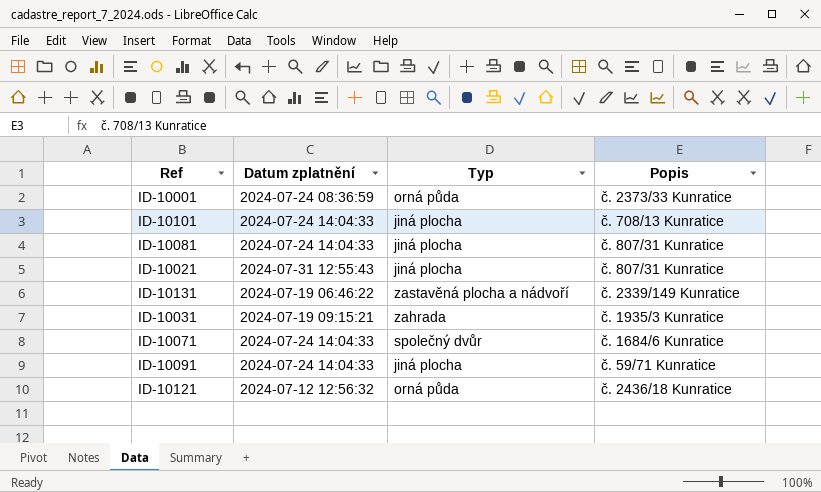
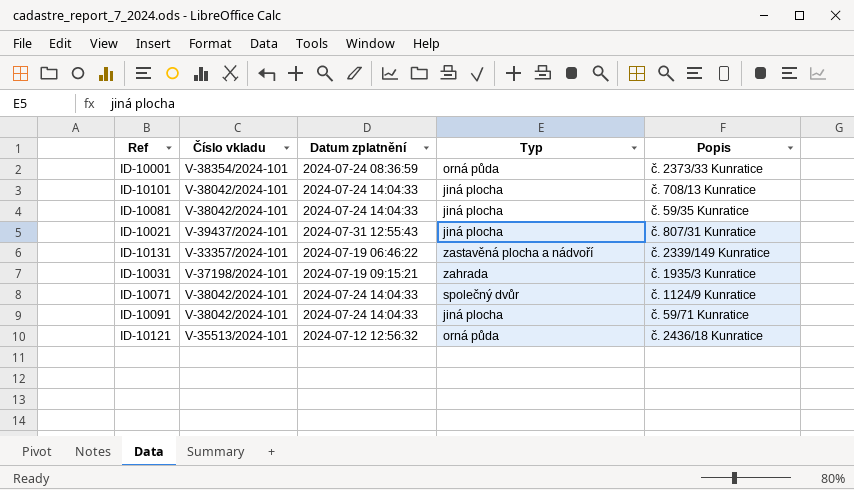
column Číslo vkladu | position: none -> 2
ID-10081 | Popis: č. 807/31 Kunratice -> č. 59/35 Kunratice
ID-10071 | Popis: č. 1684/6 Kunratice -> č. 1124/9 Kunratice

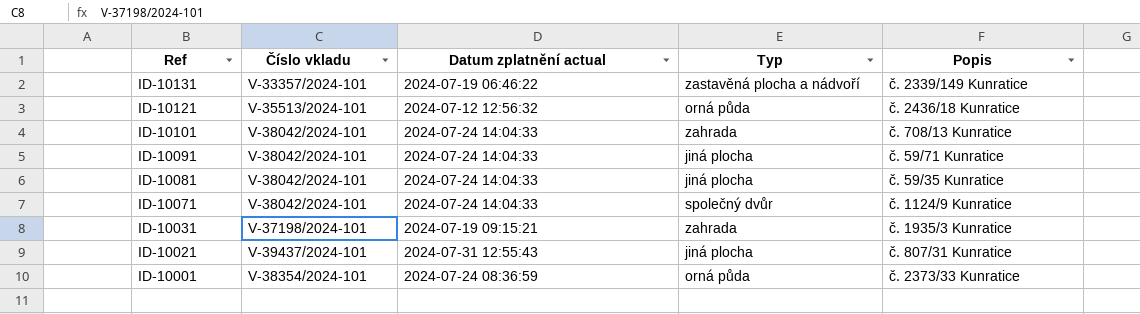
row order: none -> Ref descending
column name: Datum zplatnění -> Datum zplatnění actual
ID-10101 | Typ: jiná plocha -> zahrada

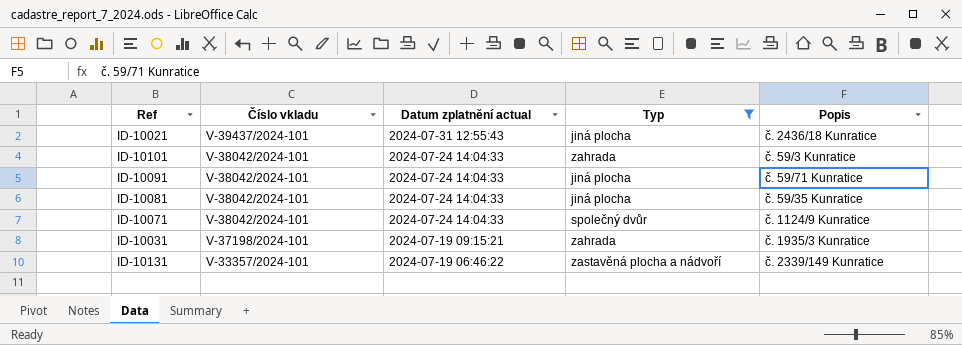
filter: none -> Typ != orná půda
row order: Ref descending -> Číslo vkladu descending
ID-10021 | Popis: č. 807/31 Kunratice -> č. 2436/18 Kunratice
ID-10101 | Popis: č. 708/13 Kunratice -> č. 59/3 Kunratice

